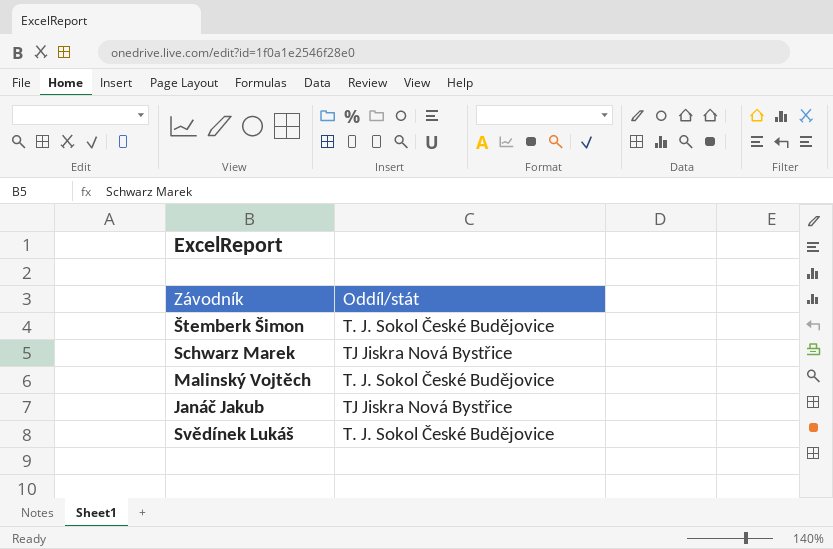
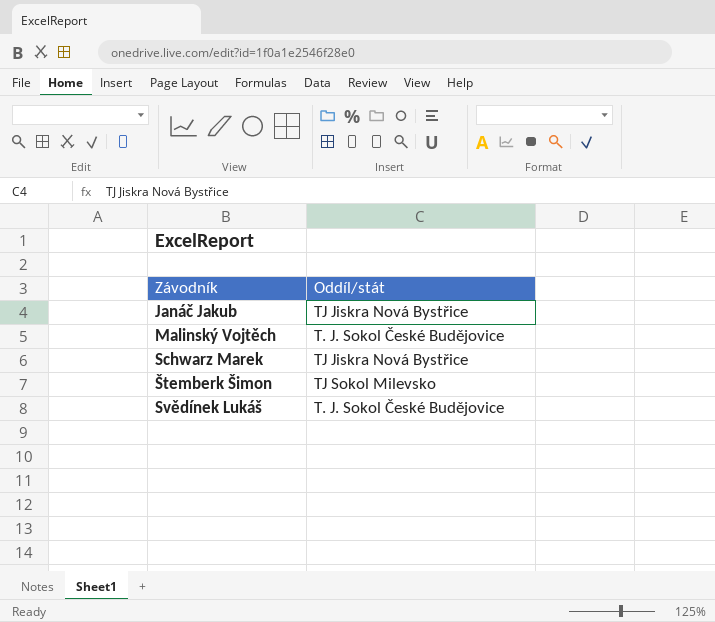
row order: none -> Závodník ascending
Štemberk Šimon | Oddíl/stát: T. J. Sokol České Budějovice -> TJ Sokol Milevsko

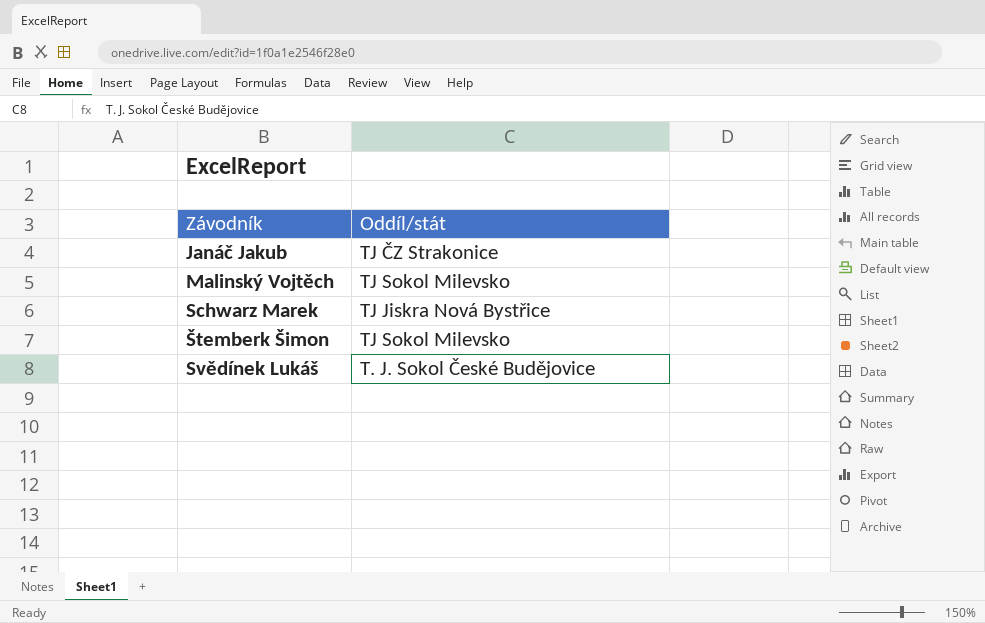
Janáč Jakub | Oddíl/stát: TJ Jiskra Nová Bystřice -> TJ ČZ Strakonice
Malinský Vojtěch | Oddíl/stát: T. J. Sokol České Budějovice -> TJ Sokol Milevsko

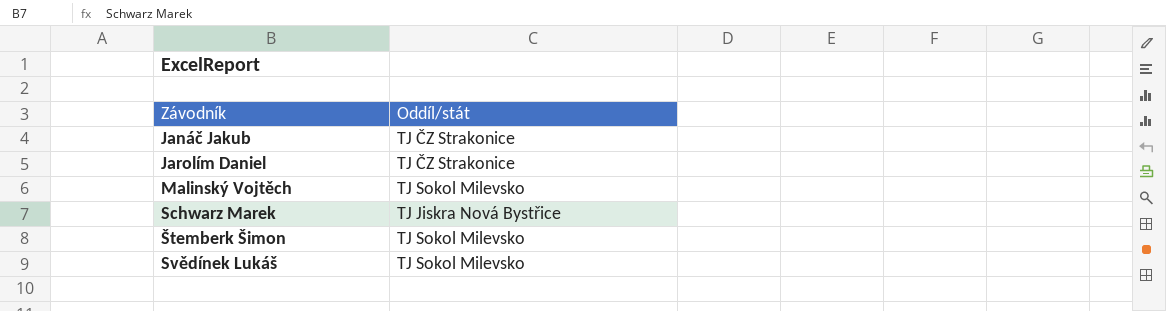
row Jarolím Daniel: none -> TJ ČZ Strakonice
Svědínek Lukáš | Oddíl/stát: T. J. Sokol České Budějovice -> TJ Sokol Milevsko

